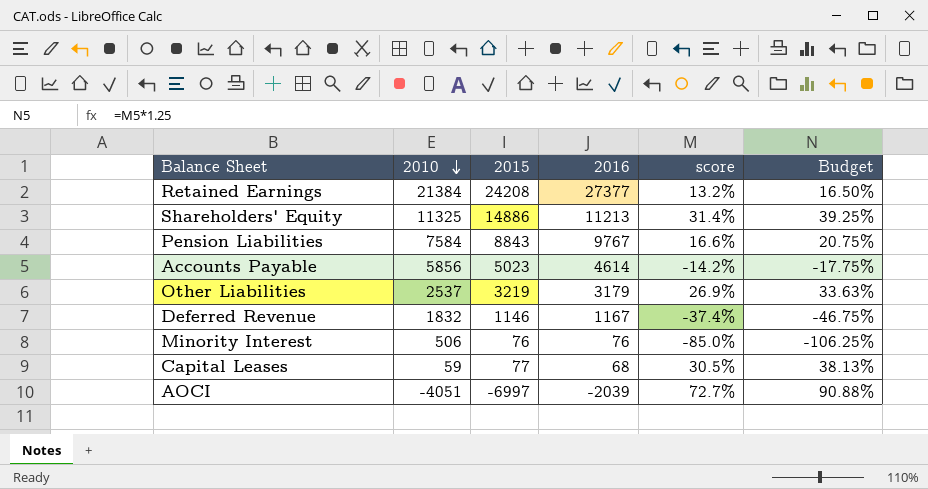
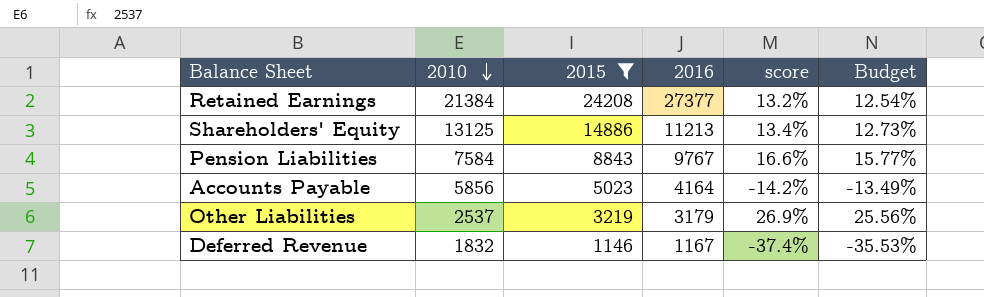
filter: none -> 2015 >= 1146
column Budget | formula: [score] * 1.25 -> [score] * 0.95
Shareholders' Equity | 2010: 11325 -> 13125
Shareholders' Equity | score: 31.4% -> 13.4%
Accounts Payable | 2016: 4614 -> 4164

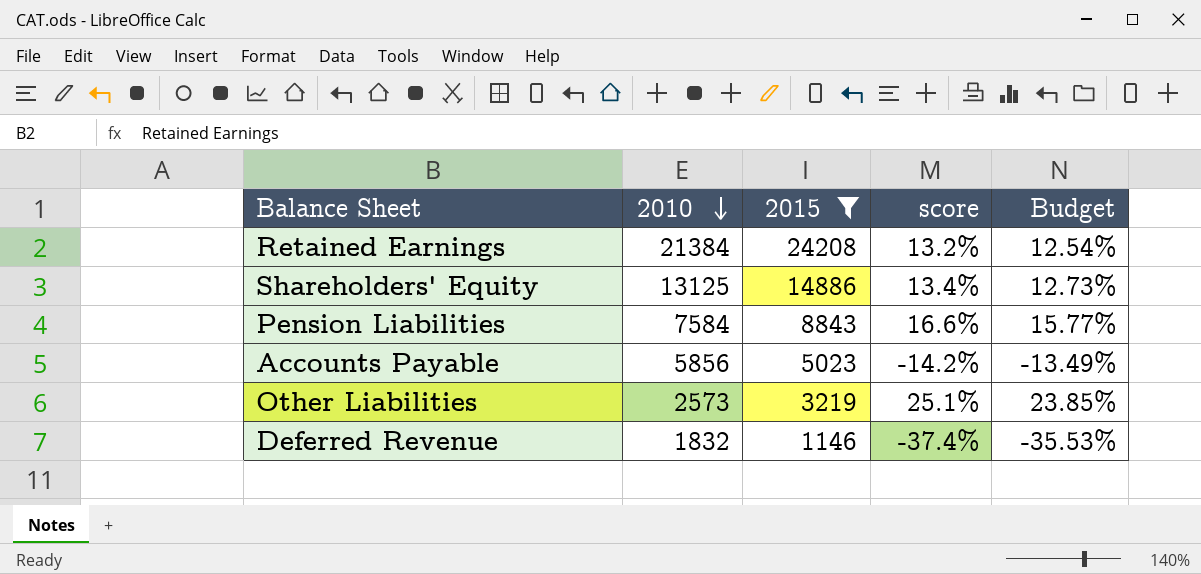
column 2016 | position: 4 -> none
Other Liabilities | 2010: 2537 -> 2573
Other Liabilities | score: 26.9% -> 25.1%
Other Liabilities | Budget: 25.56% -> 23.85%

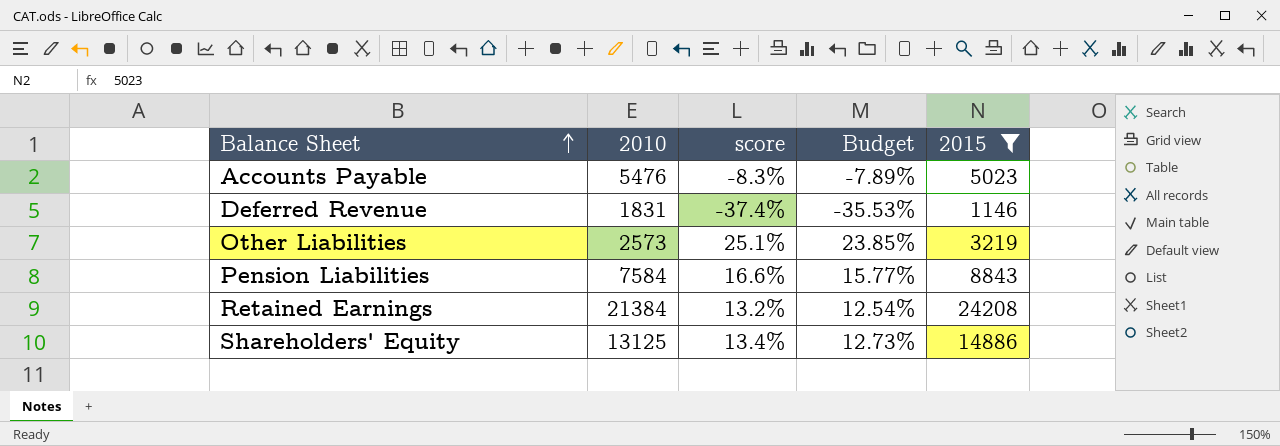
row order: 2010 descending -> Balance Sheet ascending
column 2015 | position: 3 -> 5
Accounts Payable | 2010: 5856 -> 5476
Accounts Payable | score: -14.2% -> -8.3%
Accounts Payable | Budget: -13.49% -> -7.89%
Deferred Revenue | 2010: 1832 -> 1831

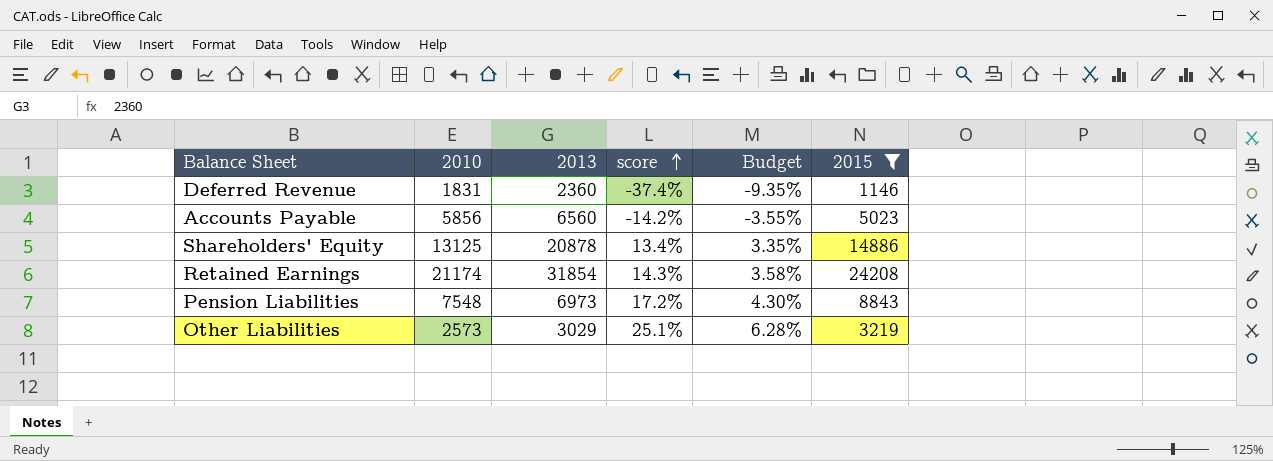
row order: Balance Sheet ascending -> score ascending
column 2013 | position: none -> 3
column Budget | formula: [score] * 0.95 -> [score] * 0.25
Accounts Payable | 2010: 5476 -> 5856
Accounts Payable | score: -8.3% -> -14.2%
Retained Earnings | 2010: 21384 -> 21174
Retained Earnings | score: 13.2% -> 14.3%
Pension Liabilities | 2010: 7584 -> 7548
Pension Liabilities | score: 16.6% -> 17.2%

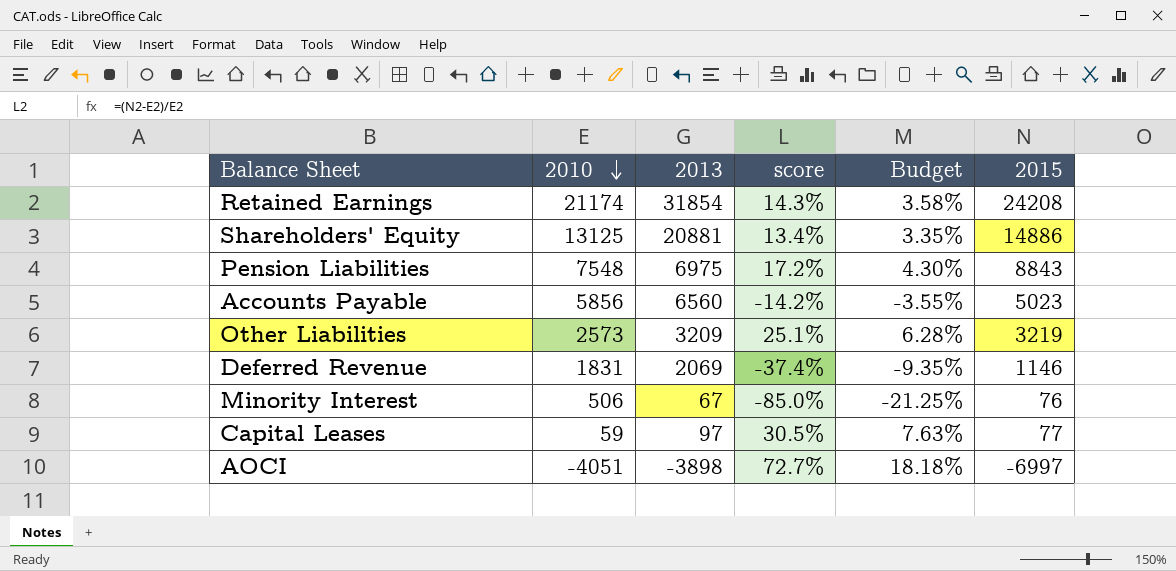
filter: 2015 >= 1146 -> none
row order: score ascending -> 2010 descending
Shareholders' Equity | 2013: 20878 -> 20881
Pension Liabilities | 2013: 6973 -> 6975
Other Liabilities | 2013: 3029 -> 3209
Deferred Revenue | 2013: 2360 -> 2069

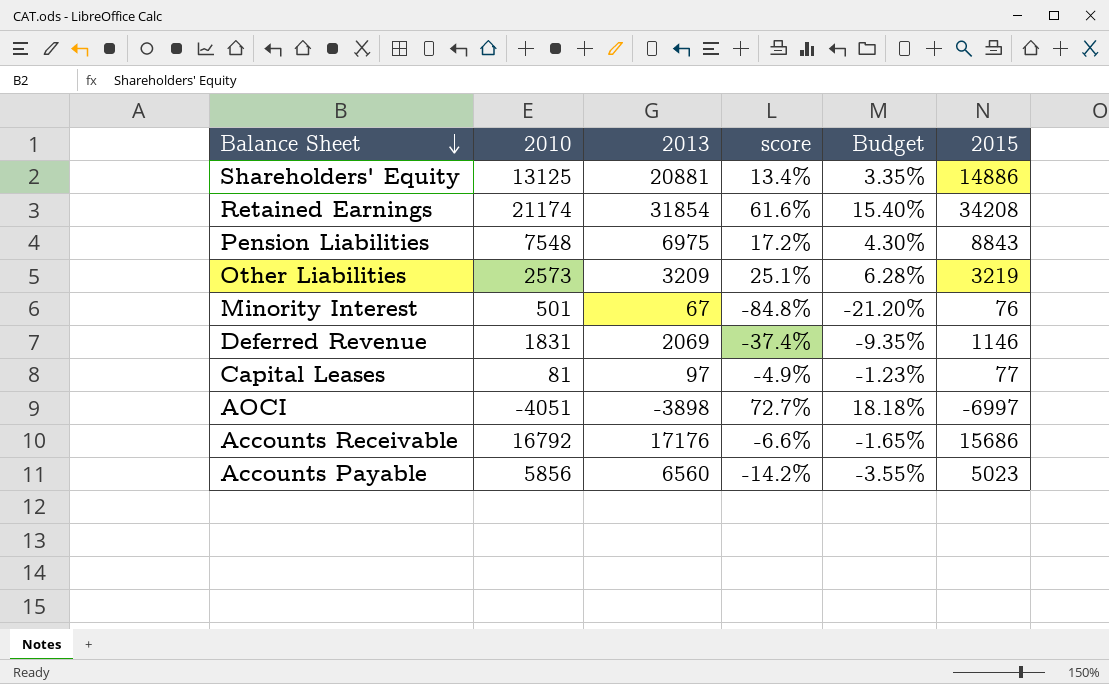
row order: 2010 descending -> Balance Sheet descending
Retained Earnings | score: 14.3% -> 61.6%
Retained Earnings | Budget: 3.58% -> 15.40%
Retained Earnings | 2015: 24208 -> 34208
Minority Interest | 2010: 506 -> 501
Minority Interest | score: -85.0% -> -84.8%
Minority Interest | Budget: -21.25% -> -21.20%
Capital Leases | 2010: 59 -> 81
Capital Leases | score: 30.5% -> -4.9%
Capital Leases | Budget: 7.63% -> -1.23%
row Accounts Receivable: none -> 16792 | 17176 | -6.6% | -1.65% | 15686

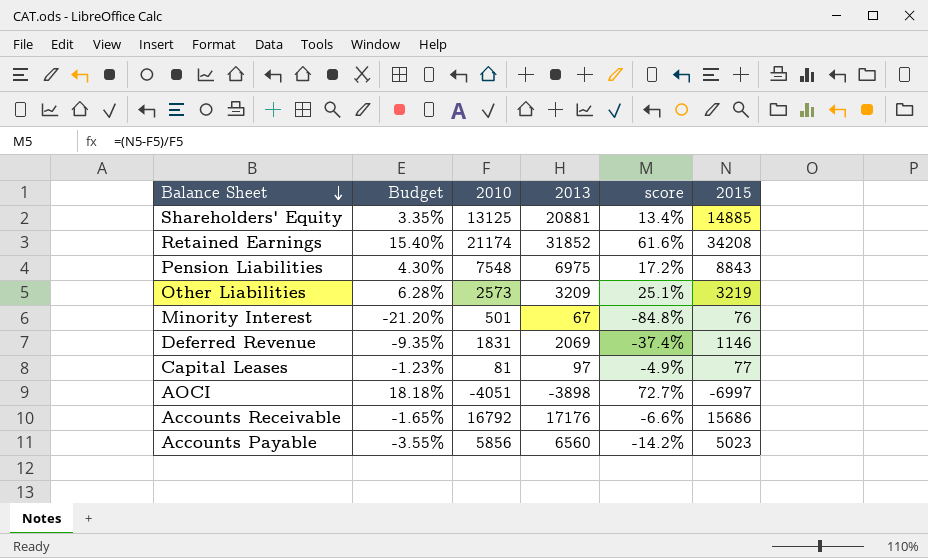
column Budget | position: 5 -> 2
Shareholders' Equity | 2015: 14886 -> 14885
Retained Earnings | 2013: 31854 -> 31852

